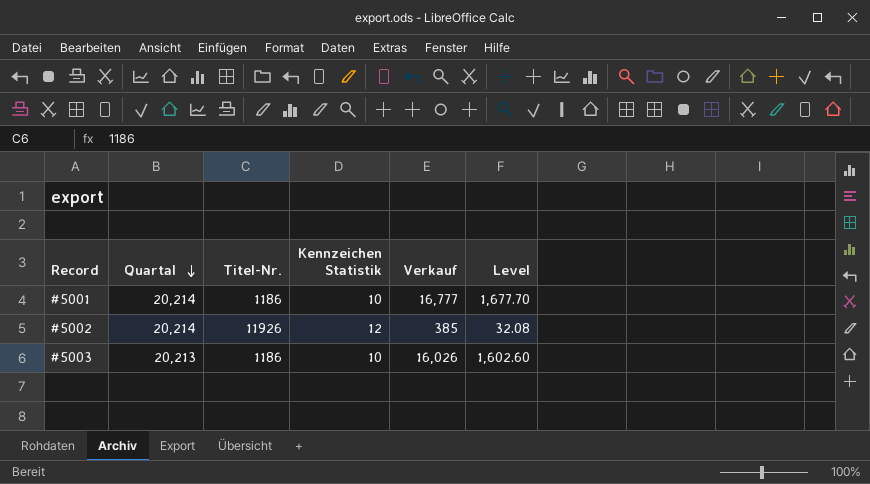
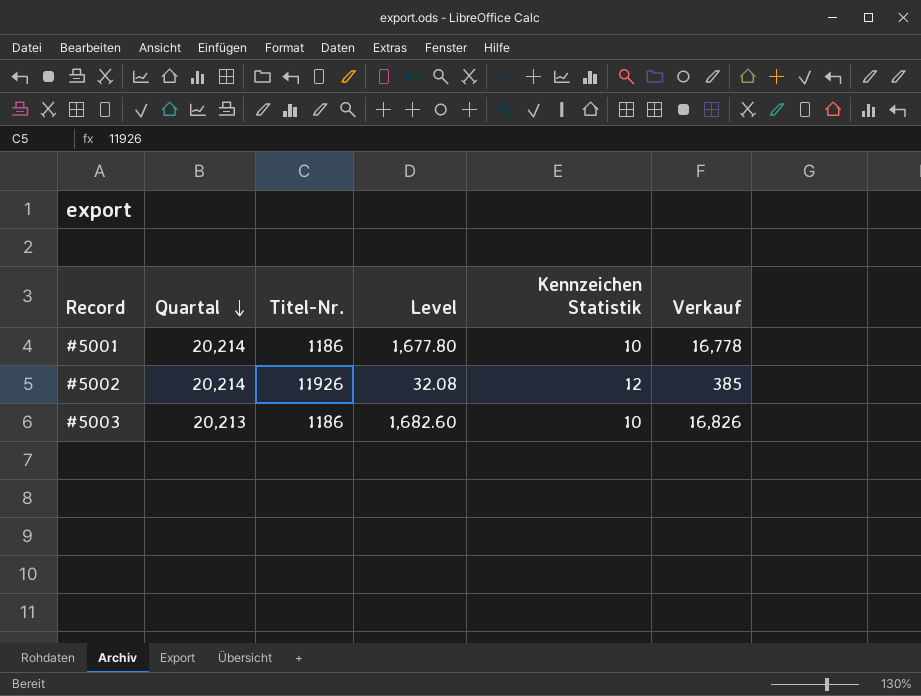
column Level | position: 6 -> 4
#5001 | Level: 1,677.70 -> 1,677.80
#5001 | Verkauf: 16,777 -> 16,778
#5003 | Level: 1,602.60 -> 1,682.60
#5003 | Verkauf: 16,026 -> 16,826

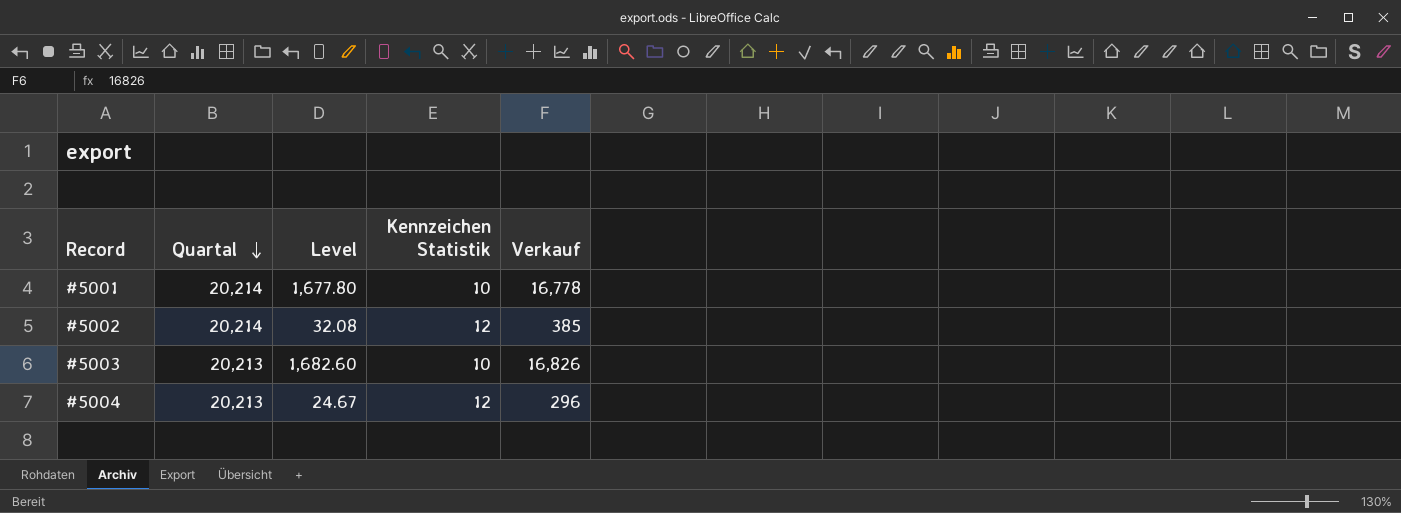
column Titel-Nr. | position: 3 -> none
row #5004: none -> 20,213 | 24.67 | 12 | 296

